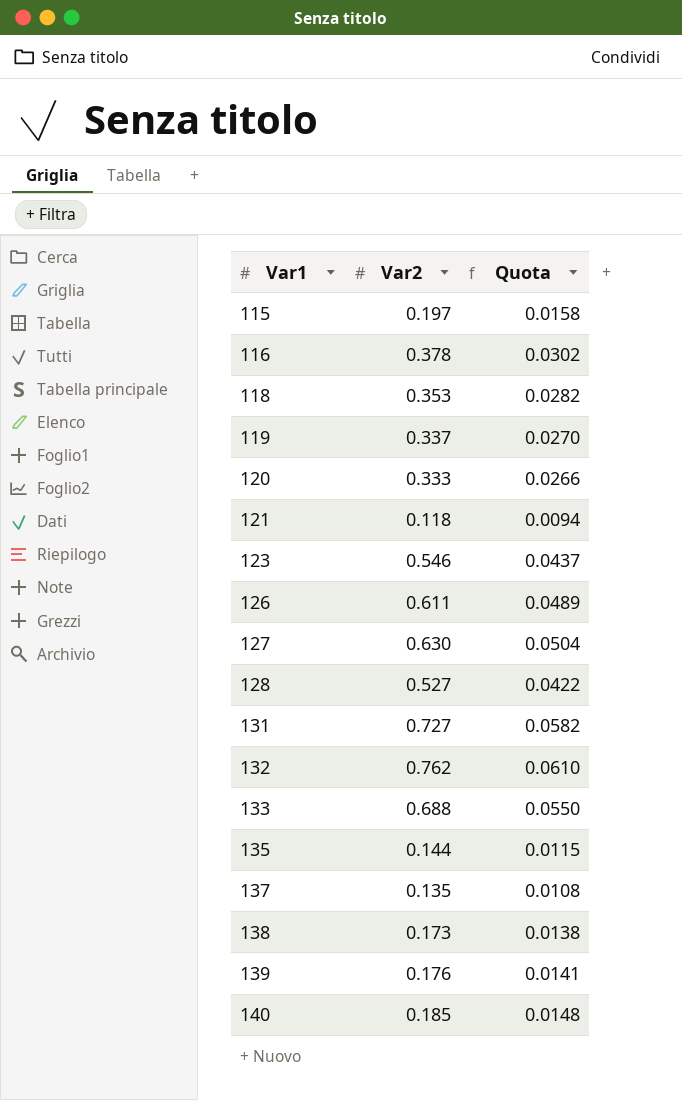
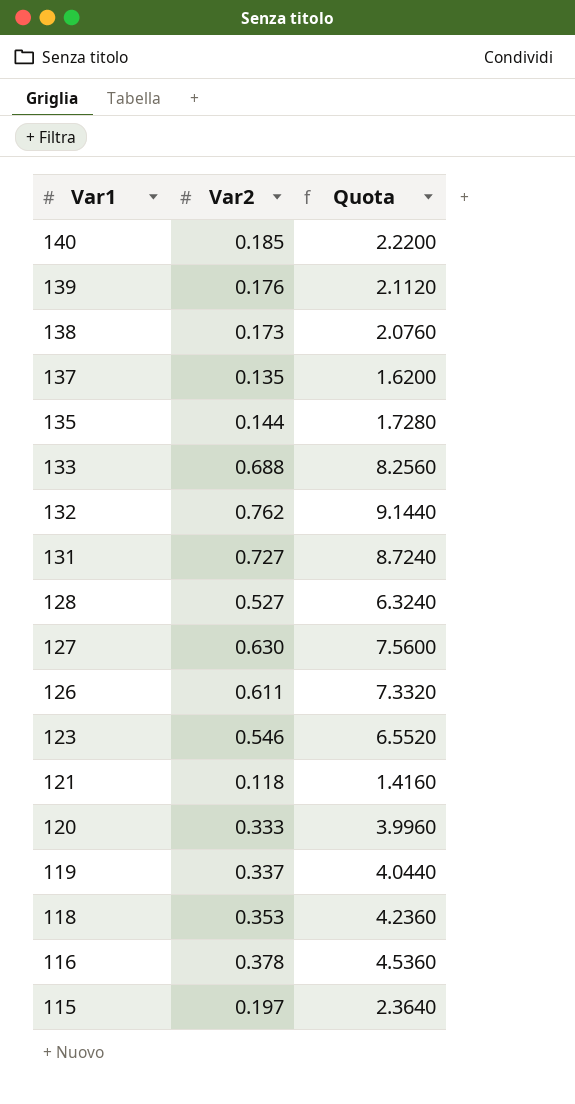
row order: Var1 ascending -> Var1 descending
column Quota | formula: [Var2] * 0.08 -> [Var2] * 12

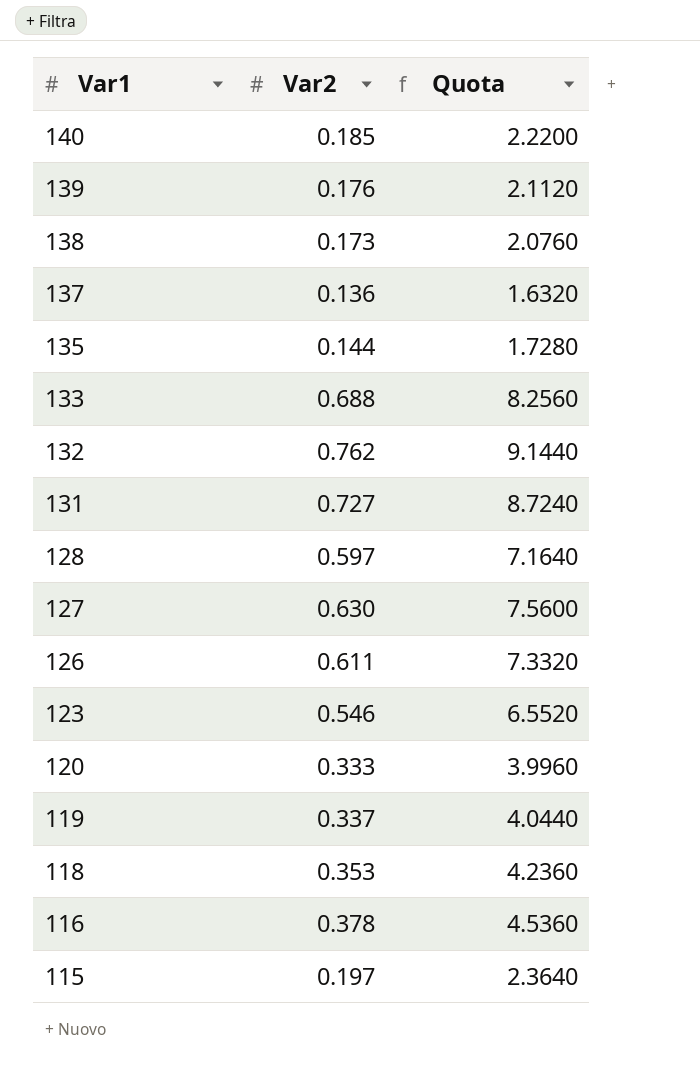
row 121: 0.118 | 1.4160 -> none
137 | Var2: 0.135 -> 0.136
137 | Quota: 1.6200 -> 1.6320
128 | Var2: 0.527 -> 0.597
128 | Quota: 6.3240 -> 7.1640

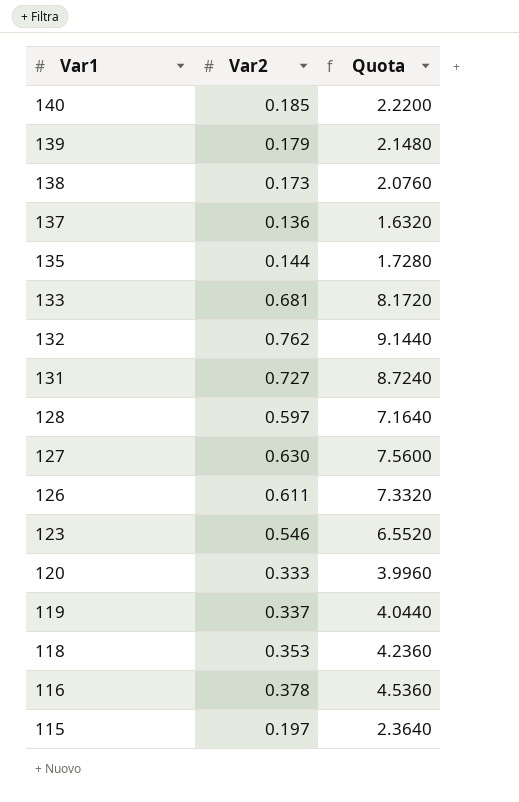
139 | Var2: 0.176 -> 0.179
139 | Quota: 2.1120 -> 2.1480
133 | Var2: 0.688 -> 0.681
133 | Quota: 8.2560 -> 8.1720

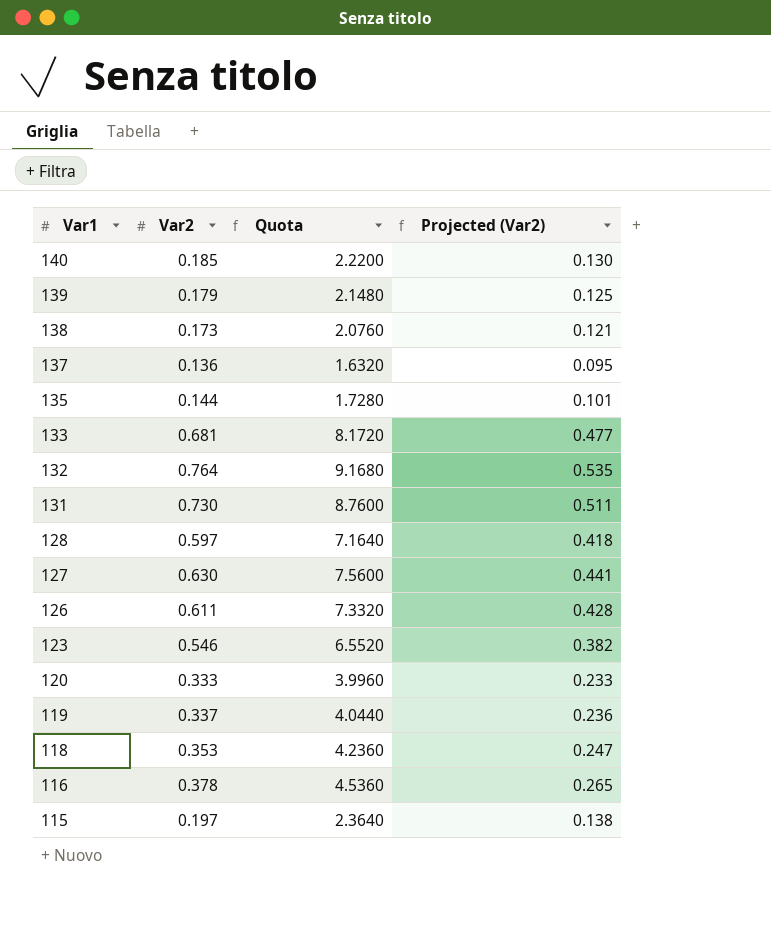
column Projected (Var2) | formula: none -> [Var2] * 0.7
132 | Var2: 0.762 -> 0.764
132 | Quota: 9.1440 -> 9.1680
131 | Var2: 0.727 -> 0.730
131 | Quota: 8.7240 -> 8.7600

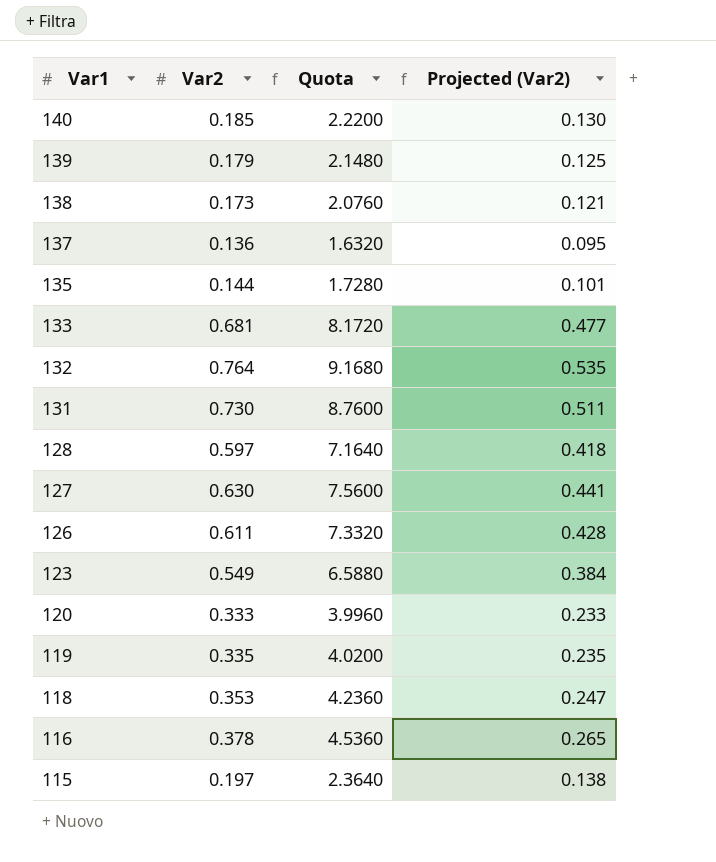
123 | Var2: 0.546 -> 0.549
123 | Quota: 6.5520 -> 6.5880
123 | Projected (Var2): 0.382 -> 0.384
119 | Var2: 0.337 -> 0.335
119 | Quota: 4.0440 -> 4.0200
119 | Projected (Var2): 0.236 -> 0.235

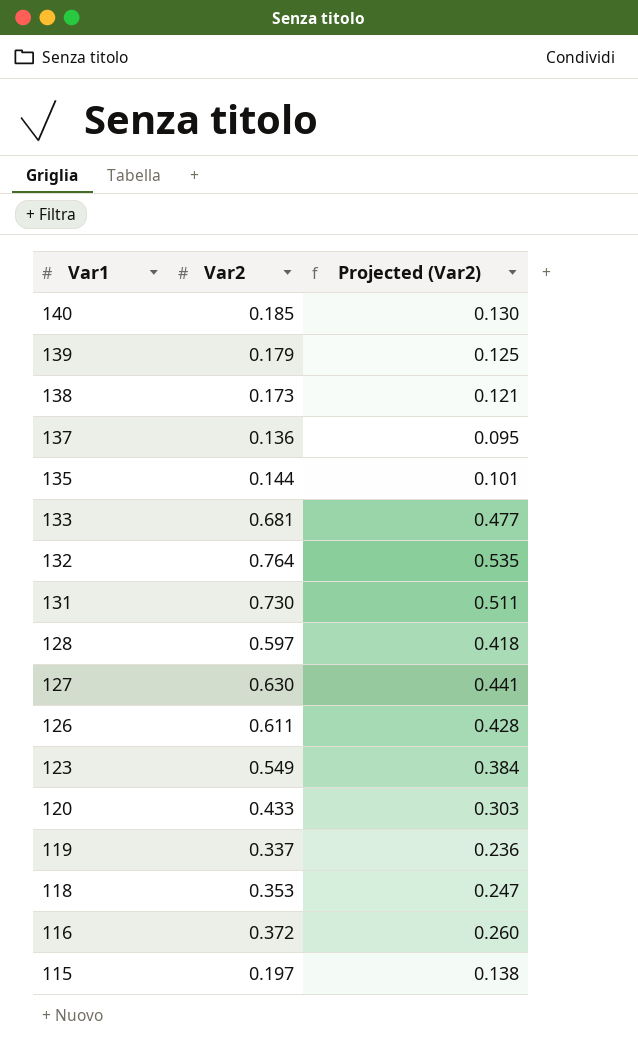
column Quota | formula: [Var2] * 12 -> none
120 | Var2: 0.333 -> 0.433
120 | Projected (Var2): 0.233 -> 0.303
119 | Var2: 0.335 -> 0.337
119 | Projected (Var2): 0.235 -> 0.236
116 | Var2: 0.378 -> 0.372
116 | Projected (Var2): 0.265 -> 0.260

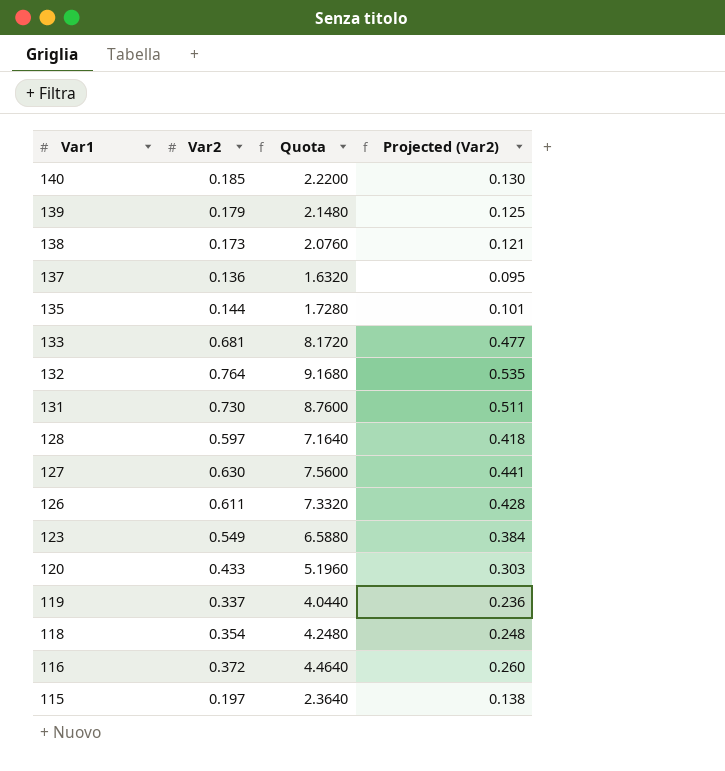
column Quota | formula: none -> [Var2] * 12
118 | Var2: 0.353 -> 0.354
118 | Projected (Var2): 0.247 -> 0.248

